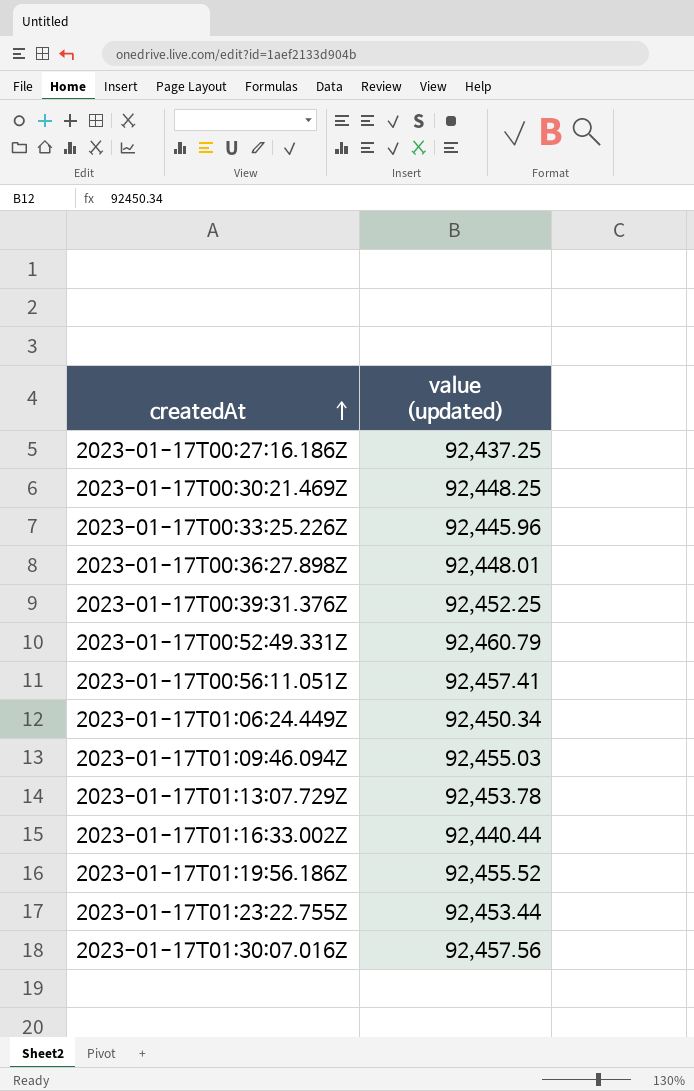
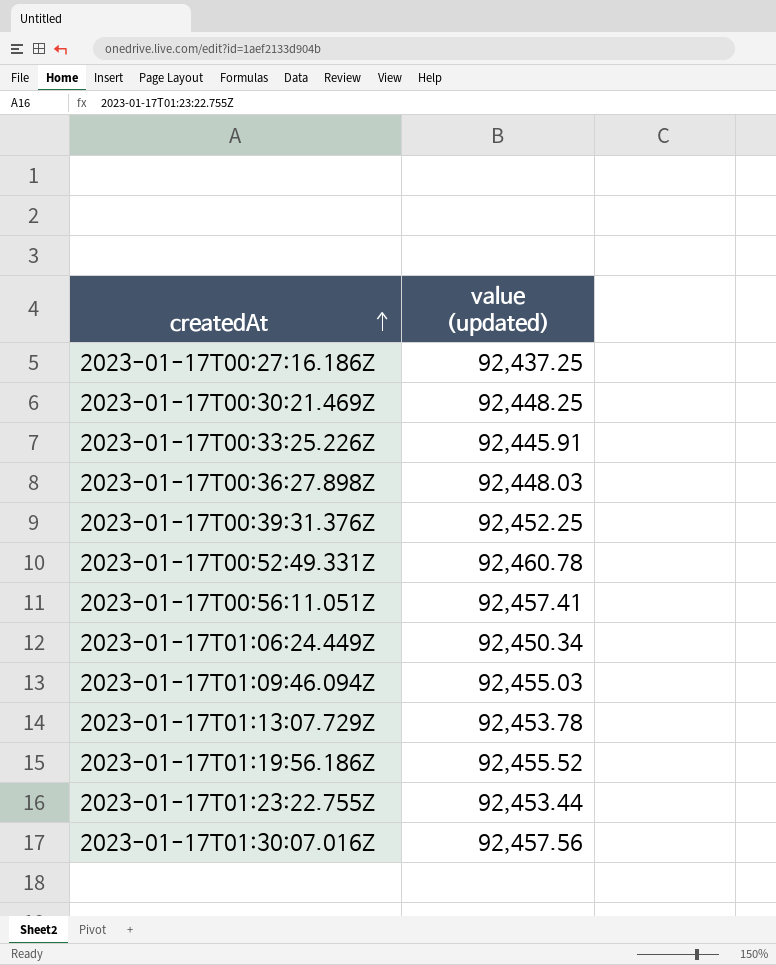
row 2023-01-17T01:16:33.002Z: 92,440.44 -> none
2023-01-17T00:33:25.226Z | value (updated): 92,445.96 -> 92,445.91
2023-01-17T00:36:27.898Z | value (updated): 92,448.01 -> 92,448.03
2023-01-17T00:52:49.331Z | value (updated): 92,460.79 -> 92,460.78

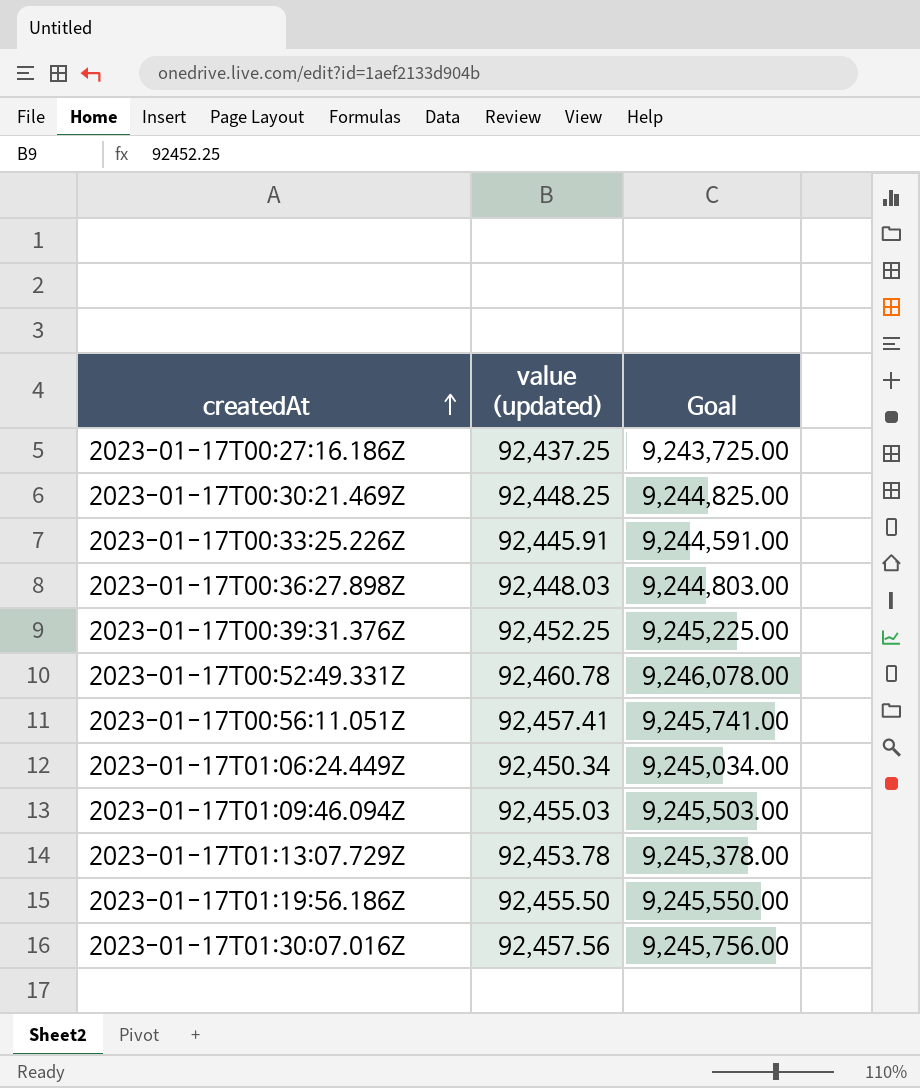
column Goal | formula: none -> [value (updated)] * 100
row 2023-01-17T01:23:22.755Z: 92,453.44 -> none
2023-01-17T01:19:56.186Z | value (updated): 92,455.52 -> 92,455.50

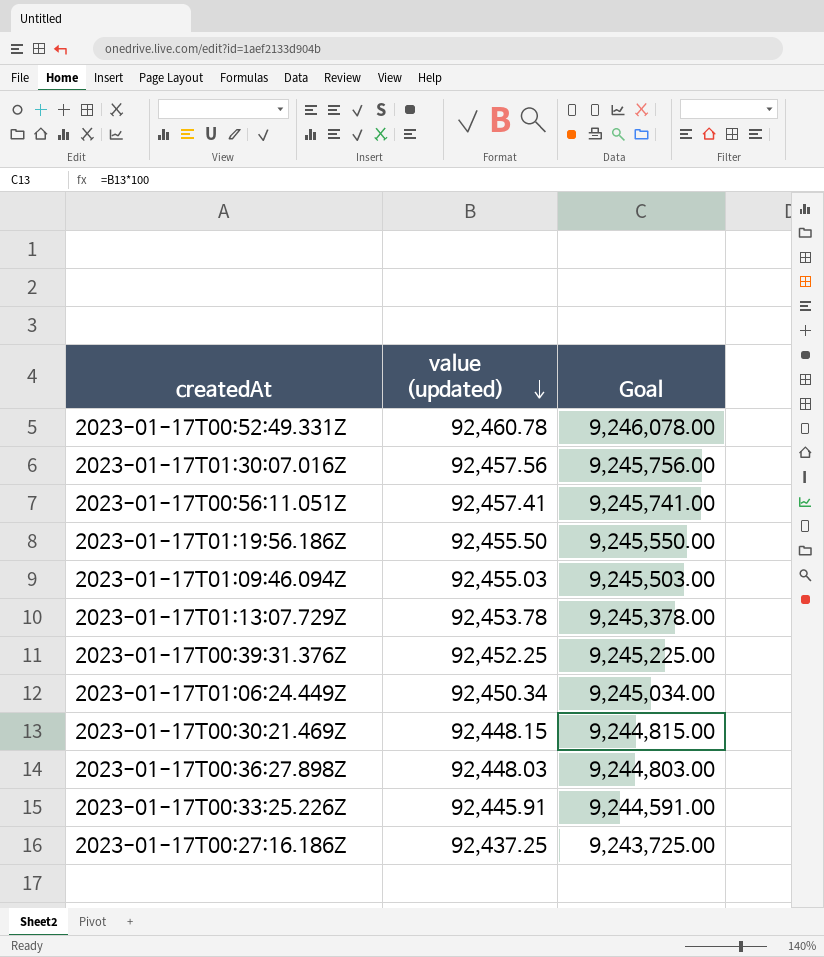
row order: createdAt ascending -> value (updated) descending
2023-01-17T00:30:21.469Z | value (updated): 92,448.25 -> 92,448.15
2023-01-17T00:30:21.469Z | Goal: 9,244,825.00 -> 9,244,815.00

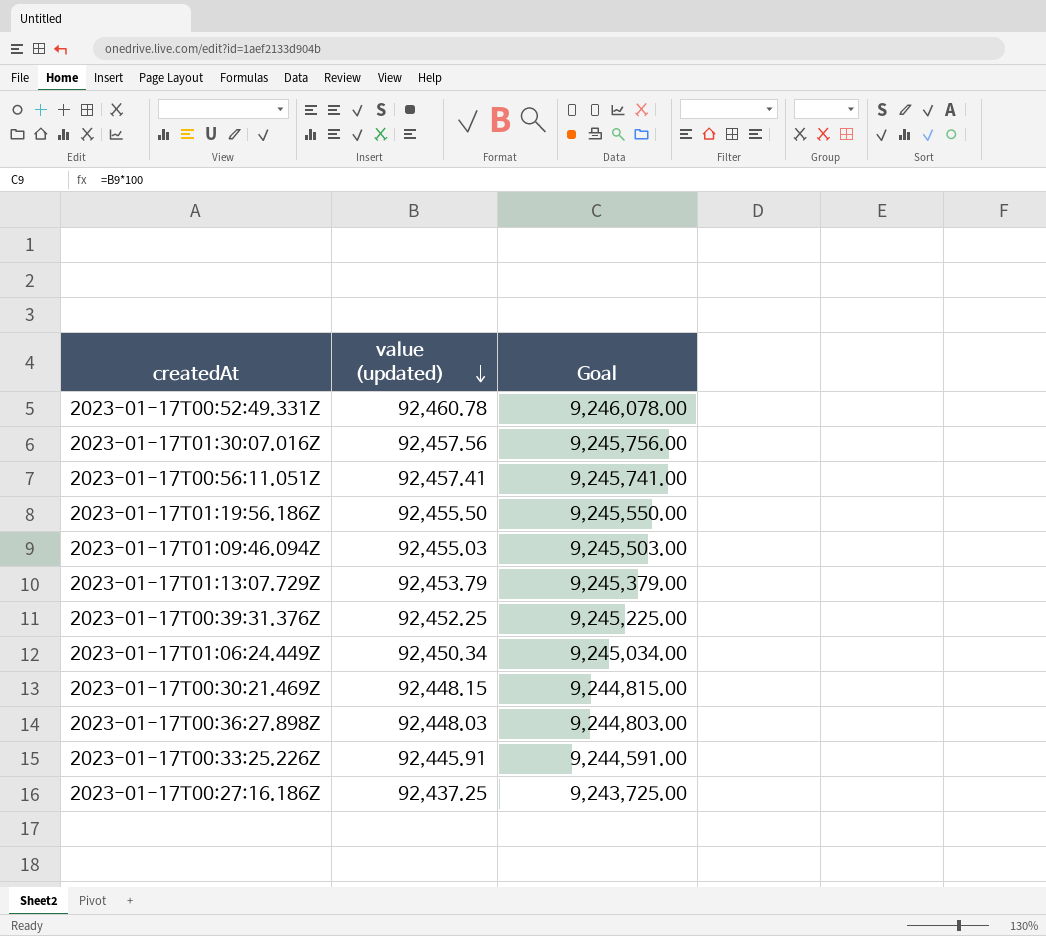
2023-01-17T01:13:07.729Z | value (updated): 92,453.78 -> 92,453.79
2023-01-17T01:13:07.729Z | Goal: 9,245,378.00 -> 9,245,379.00

